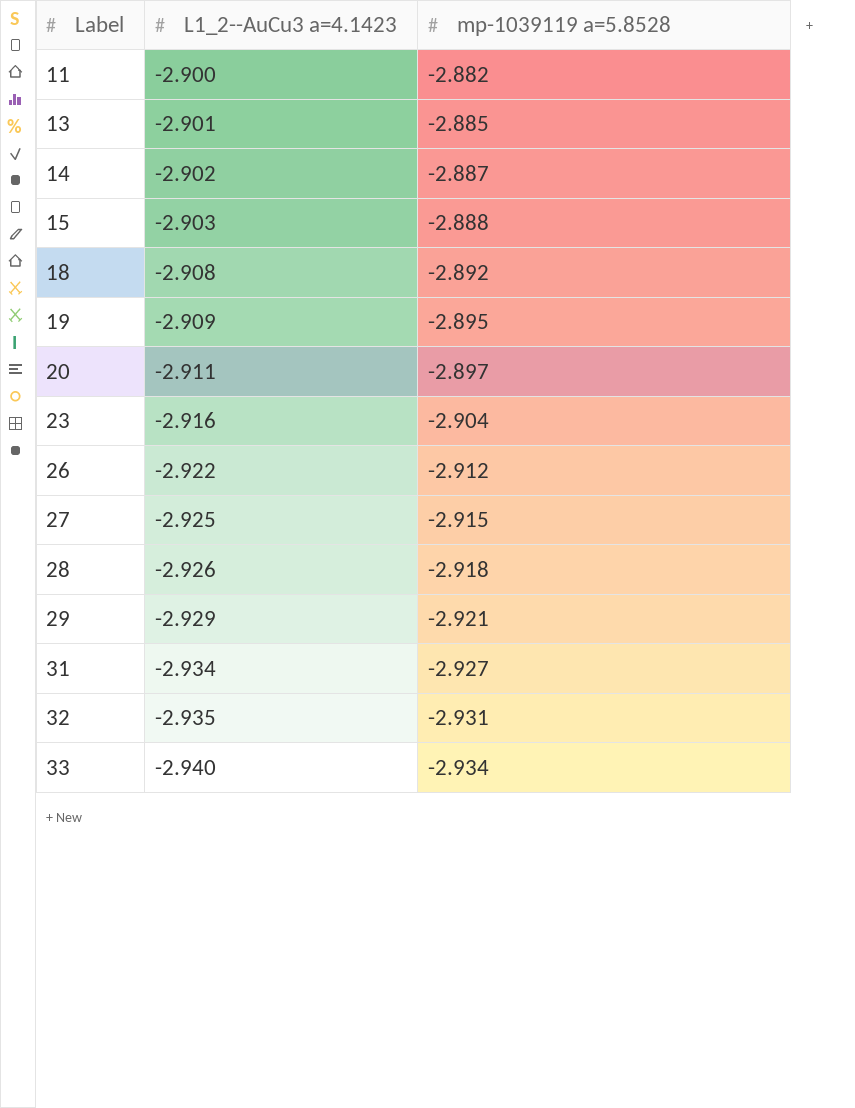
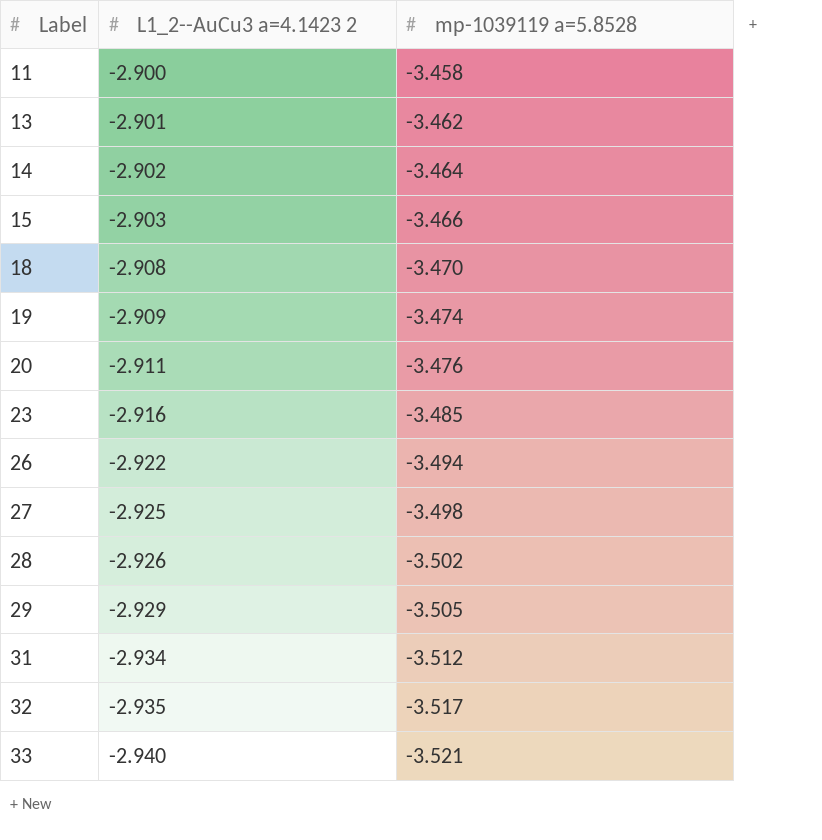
column name: L1_2--AuCu3 a=4.1423 -> L1_2--AuCu3 a=4.1423 2
11 | mp-1039119 a=5.8528: -2.882 -> -3.458
13 | mp-1039119 a=5.8528: -2.885 -> -3.462
14 | mp-1039119 a=5.8528: -2.887 -> -3.464
15 | mp-1039119 a=5.8528: -2.888 -> -3.466
18 | mp-1039119 a=5.8528: -2.892 -> -3.470
19 | mp-1039119 a=5.8528: -2.895 -> -3.474
20 | mp-1039119 a=5.8528: -2.897 -> -3.476
23 | mp-1039119 a=5.8528: -2.904 -> -3.485
26 | mp-1039119 a=5.8528: -2.912 -> -3.494
27 | mp-1039119 a=5.8528: -2.915 -> -3.498
28 | mp-1039119 a=5.8528: -2.918 -> -3.502
29 | mp-1039119 a=5.8528: -2.921 -> -3.505
31 | mp-1039119 a=5.8528: -2.927 -> -3.512
32 | mp-1039119 a=5.8528: -2.931 -> -3.517
33 | mp-1039119 a=5.8528: -2.934 -> -3.521

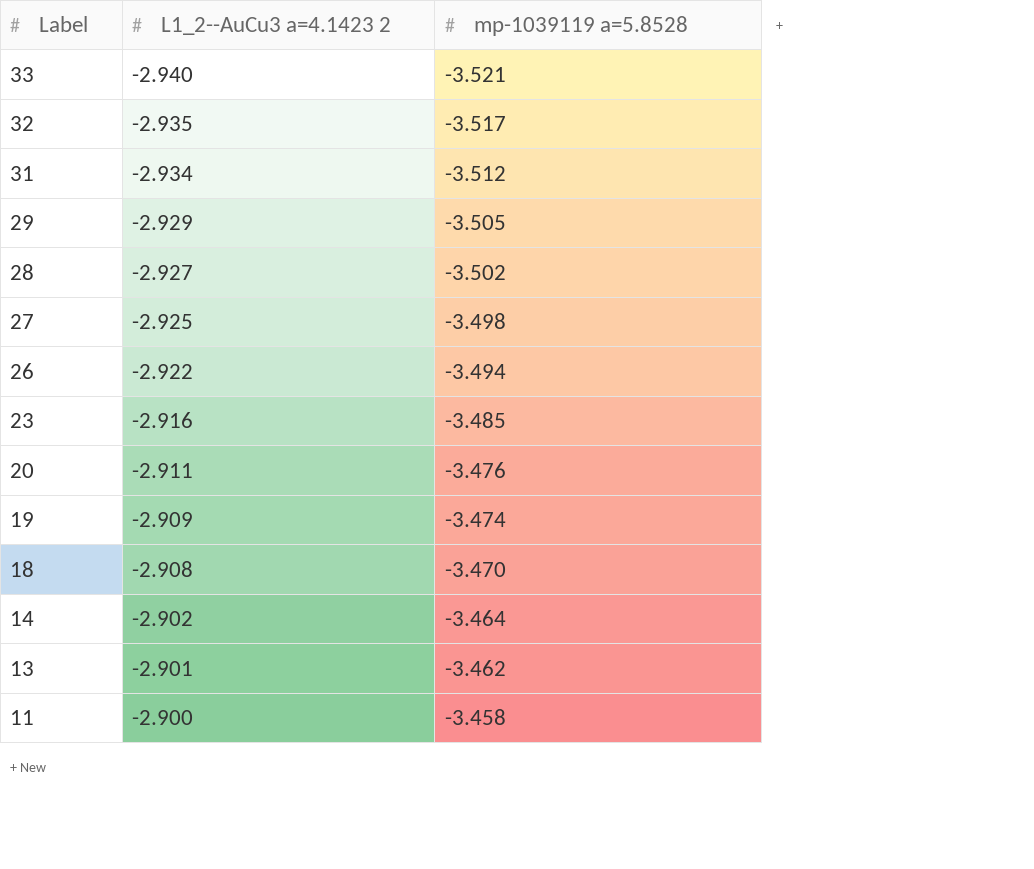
row order: Label ascending -> Label descending
row 15: -2.903 | -3.466 -> none
28 | L1_2--AuCu3 a=4.1423 2: -2.926 -> -2.927

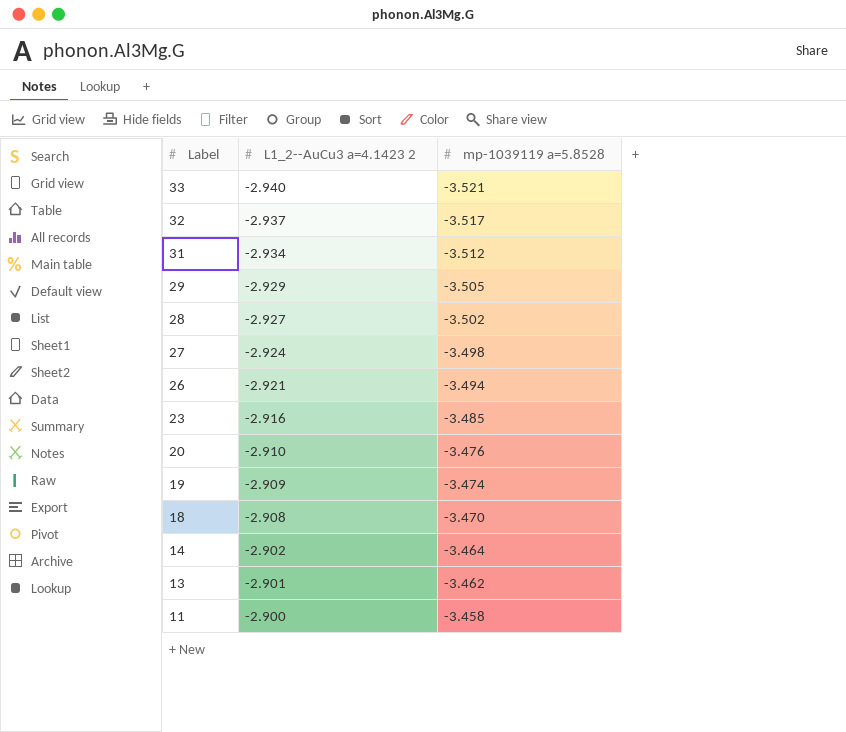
32 | L1_2--AuCu3 a=4.1423 2: -2.935 -> -2.937
27 | L1_2--AuCu3 a=4.1423 2: -2.925 -> -2.924
26 | L1_2--AuCu3 a=4.1423 2: -2.922 -> -2.921
20 | L1_2--AuCu3 a=4.1423 2: -2.911 -> -2.910

